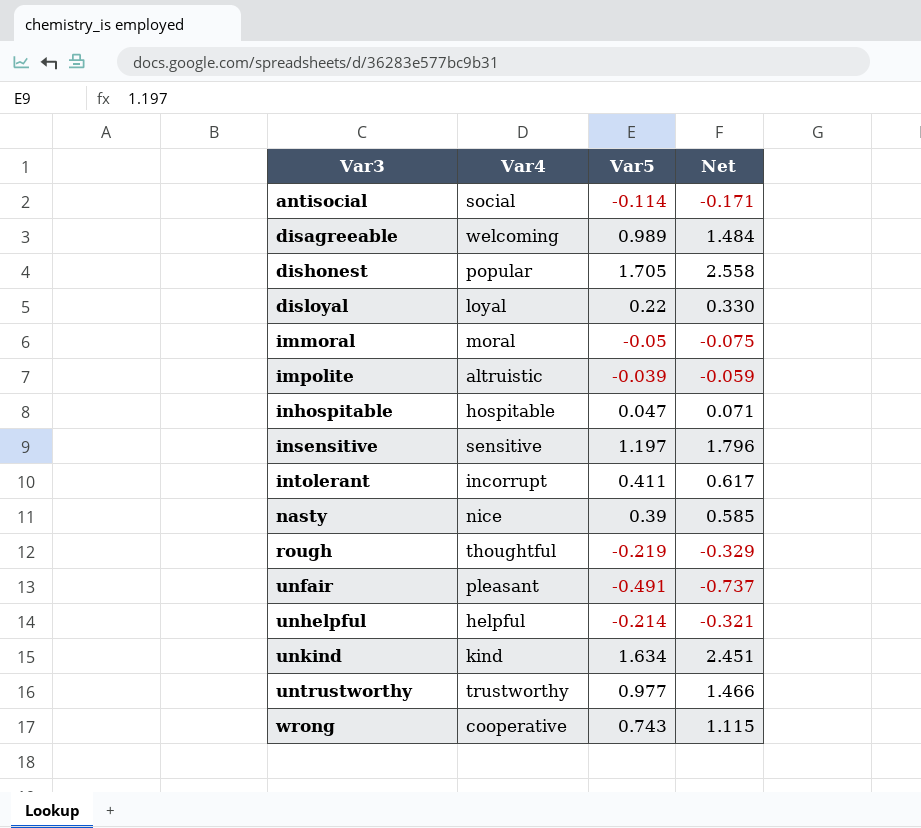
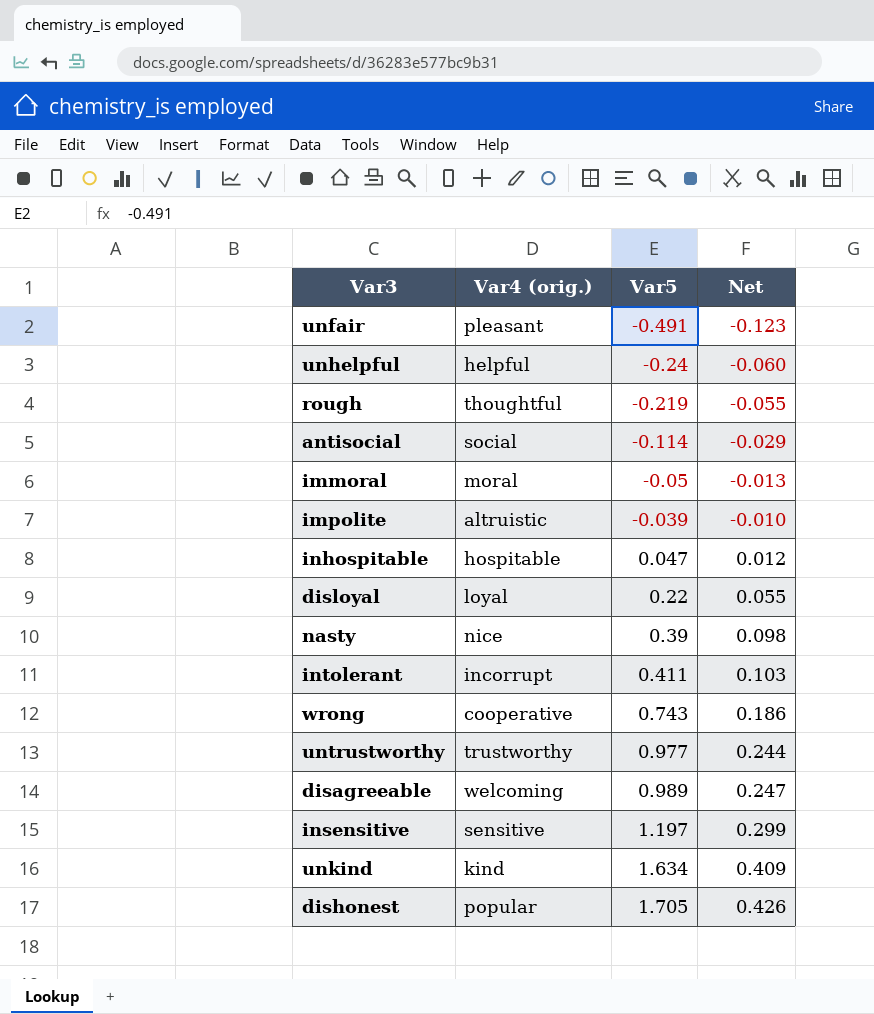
row order: Var3 ascending -> Var5 ascending
column name: Var4 -> Var4 (orig.)
column Net | formula: [Var5] * 1.5 -> [Var5] * 0.25
unhelpful | Var5: -0.214 -> -0.24

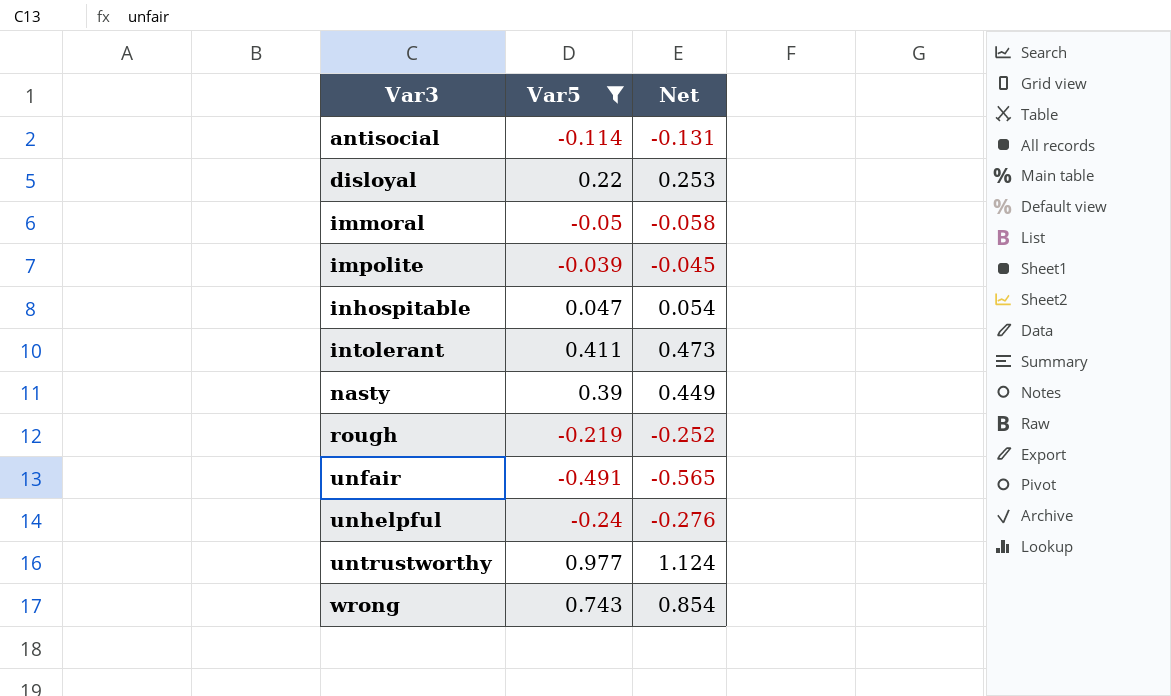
filter: none -> Var5 <= 0.977
row order: Var5 ascending -> Var3 ascending
column Var4 (orig.) | position: 2 -> none
column Net | formula: [Var5] * 0.25 -> [Var5] * 1.15

